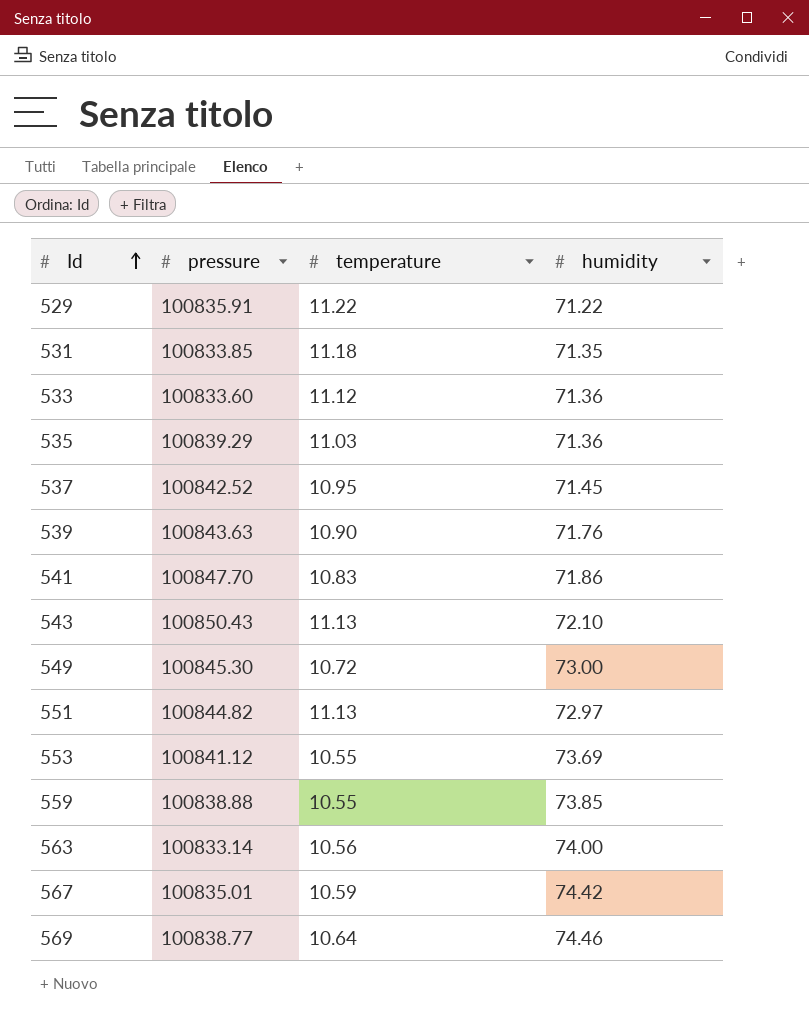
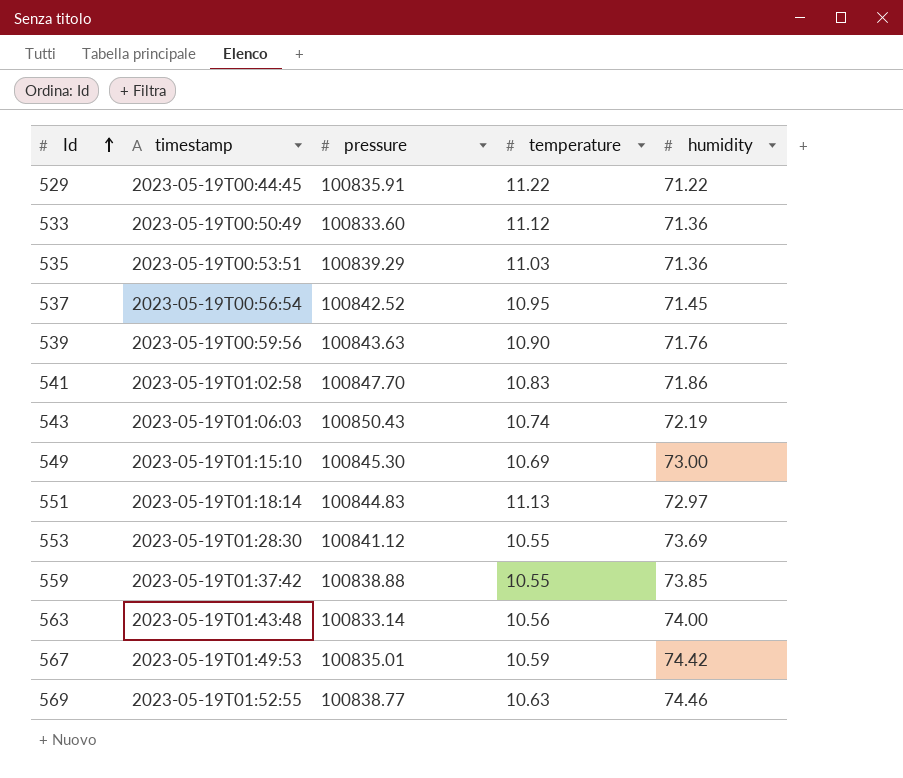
column timestamp | position: none -> 2
row 531: 100833.85 | 11.18 | 71.35 -> none
543 | temperature: 11.13 -> 10.74
543 | humidity: 72.10 -> 72.19
549 | temperature: 10.72 -> 10.69
551 | pressure: 100844.82 -> 100844.83
569 | temperature: 10.64 -> 10.63

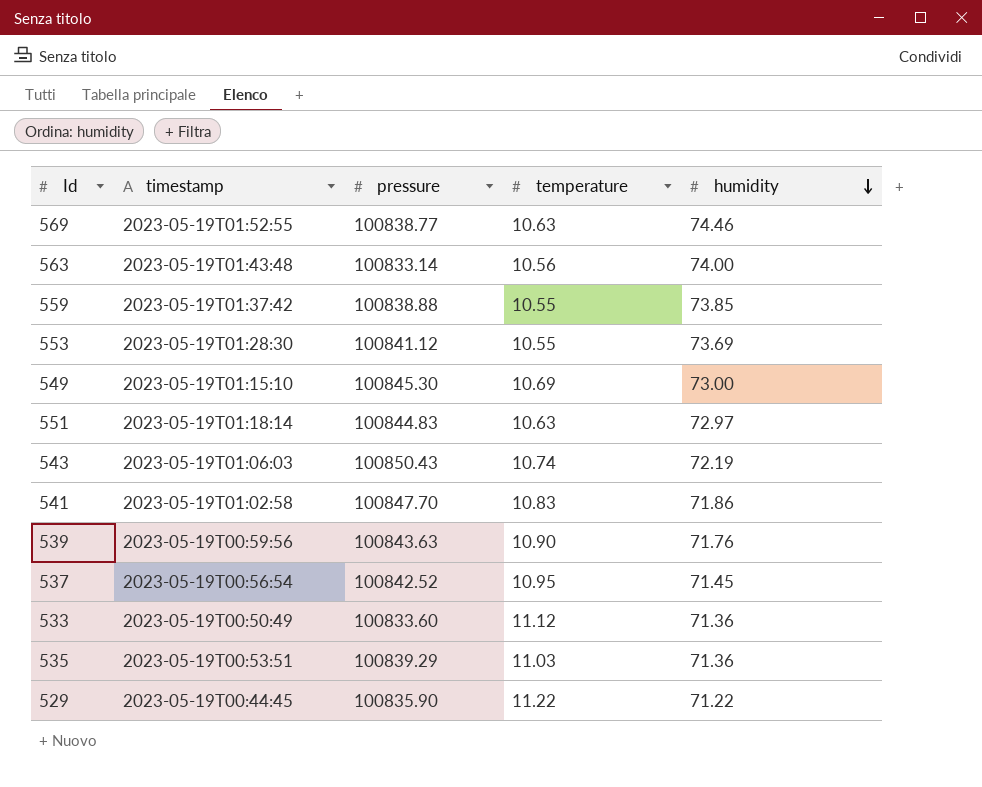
row order: Id ascending -> humidity descending
row 567: 2023-05-19T01:49:53 | 100835.01 | 10.59 | 74.42 -> none
551 | temperature: 11.13 -> 10.63
529 | pressure: 100835.91 -> 100835.90

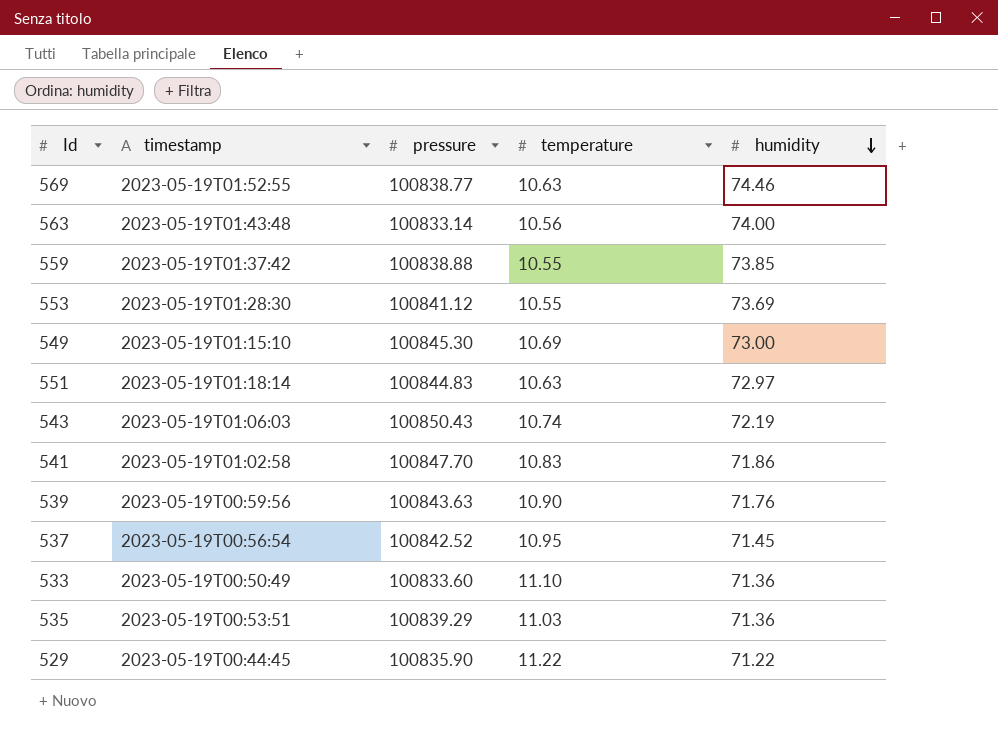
533 | temperature: 11.12 -> 11.10

